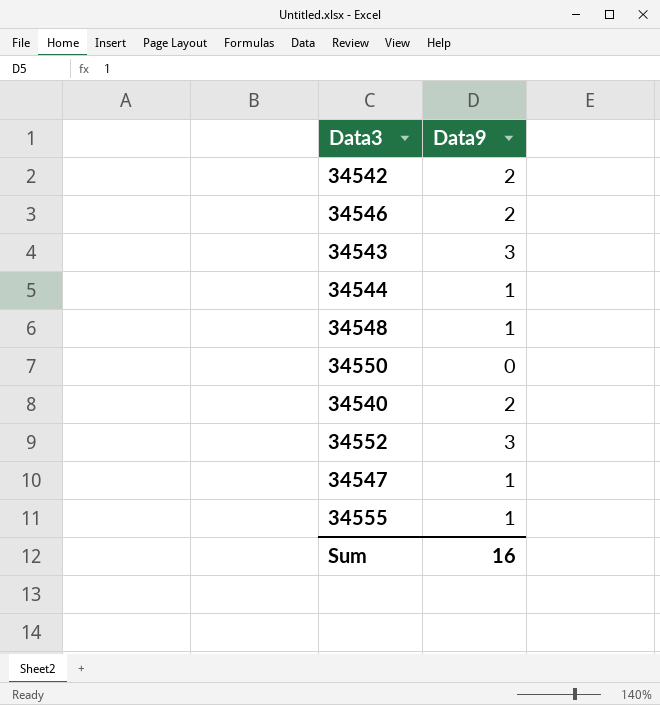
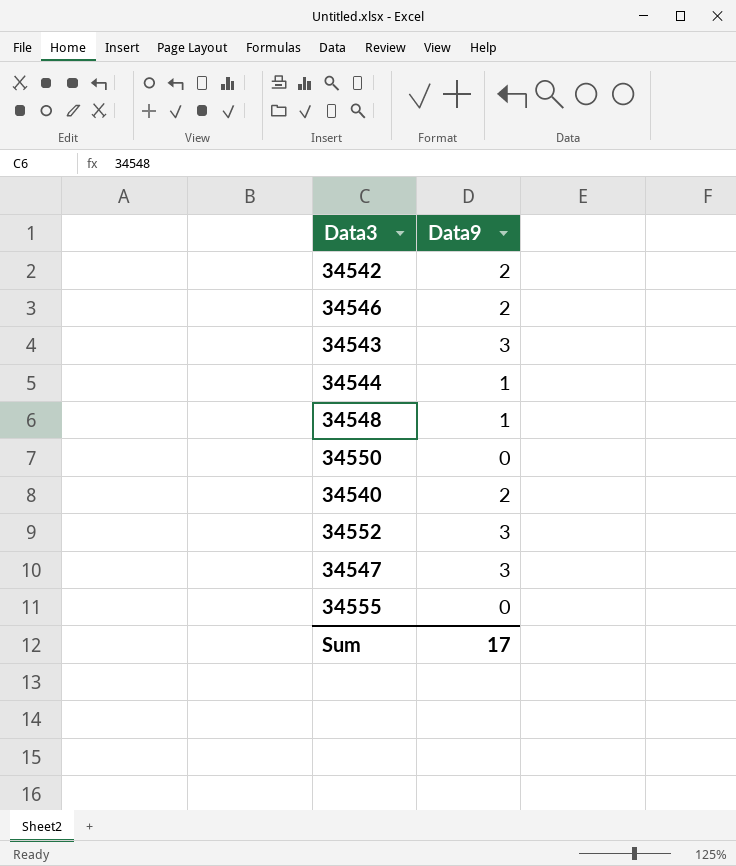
34547 | Data9: 1 -> 3
34555 | Data9: 1 -> 0
Sum | Data9: 16 -> 17

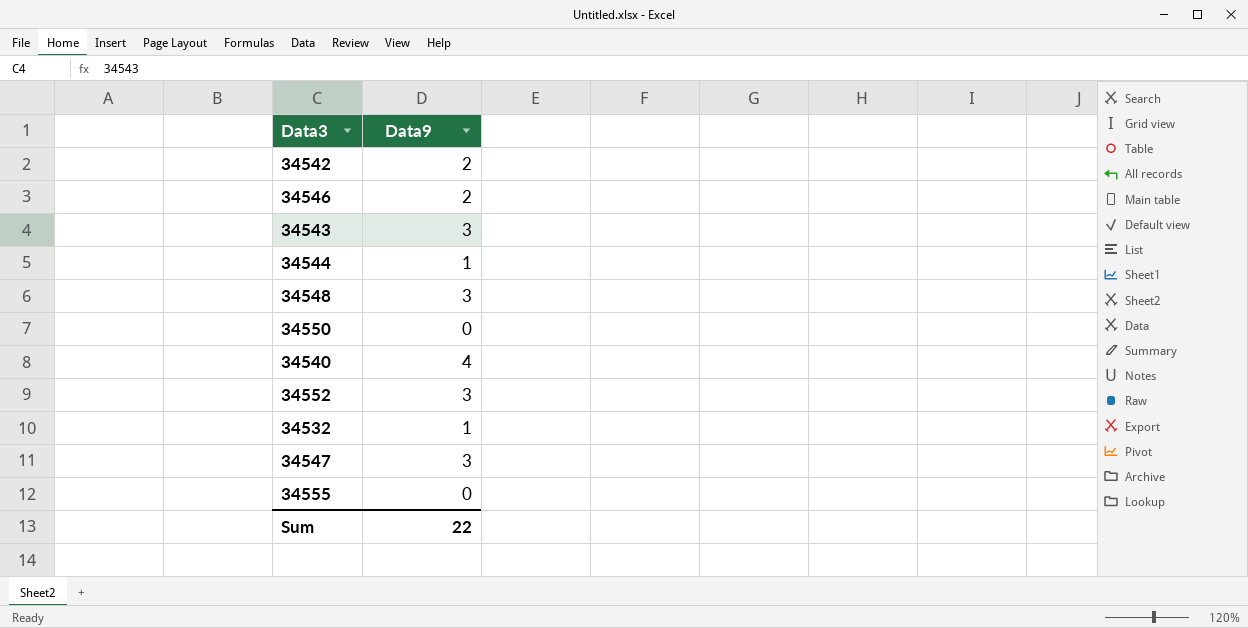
34548 | Data9: 1 -> 3
34540 | Data9: 2 -> 4
row 34532: none -> 1
Sum | Data9: 17 -> 22

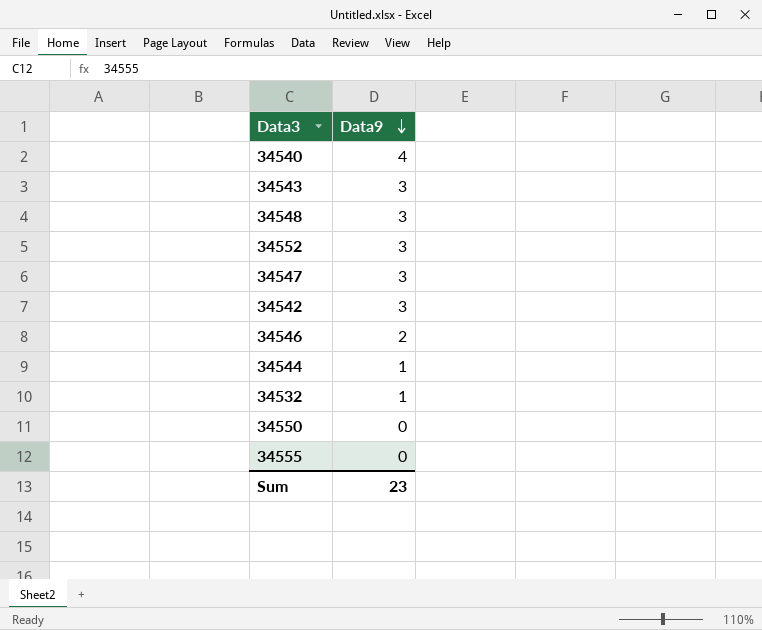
row order: none -> Data9 descending
34542 | Data9: 2 -> 3
Sum | Data9: 22 -> 23

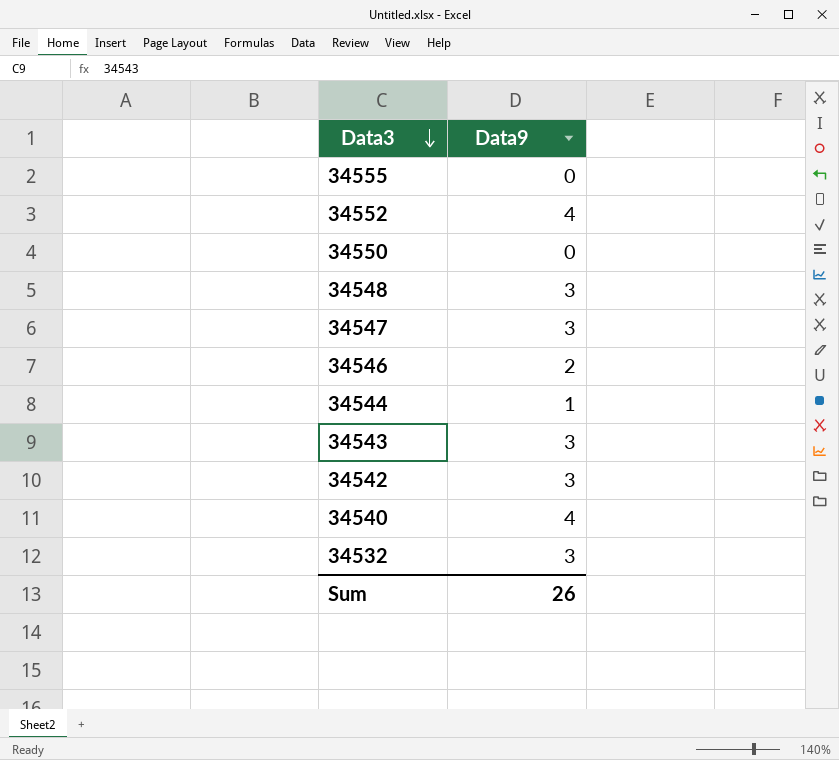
row order: Data9 descending -> Data3 descending
34552 | Data9: 3 -> 4
34532 | Data9: 1 -> 3
Sum | Data9: 23 -> 26

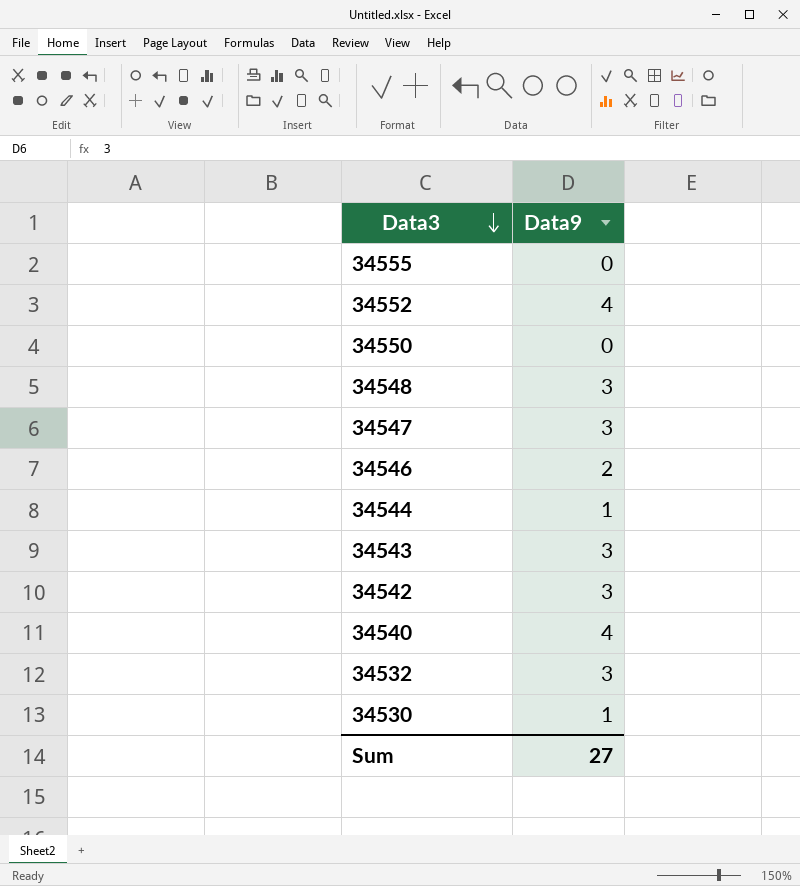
row 34530: none -> 1
Sum | Data9: 26 -> 27

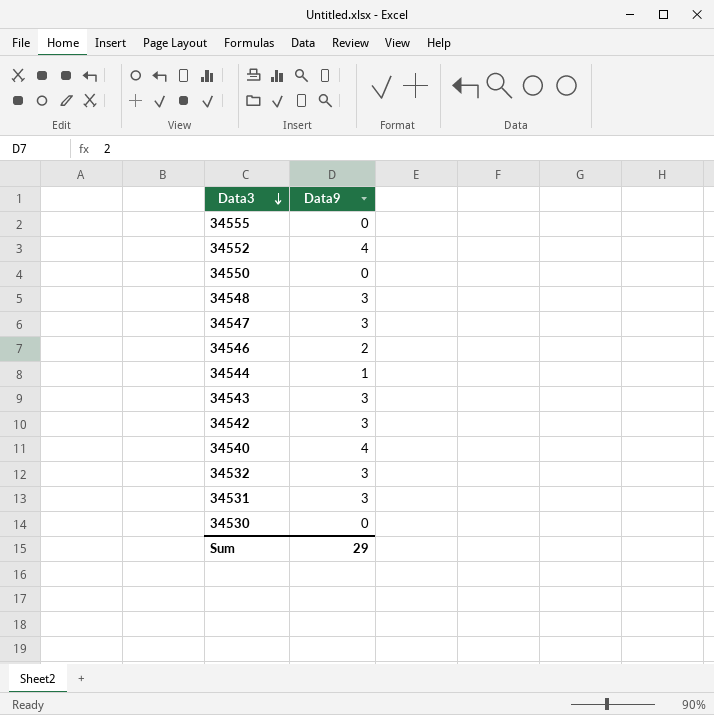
row 34531: none -> 3
34530 | Data9: 1 -> 0
Sum | Data9: 27 -> 29

